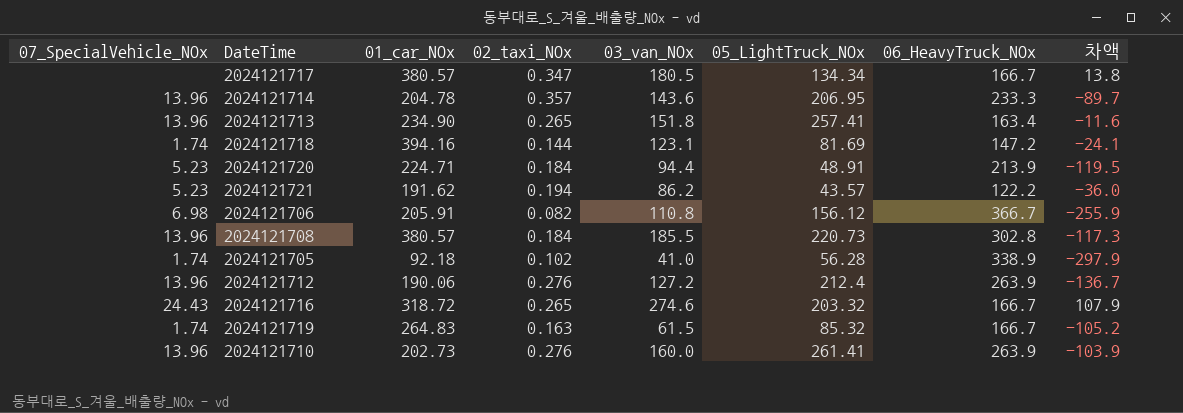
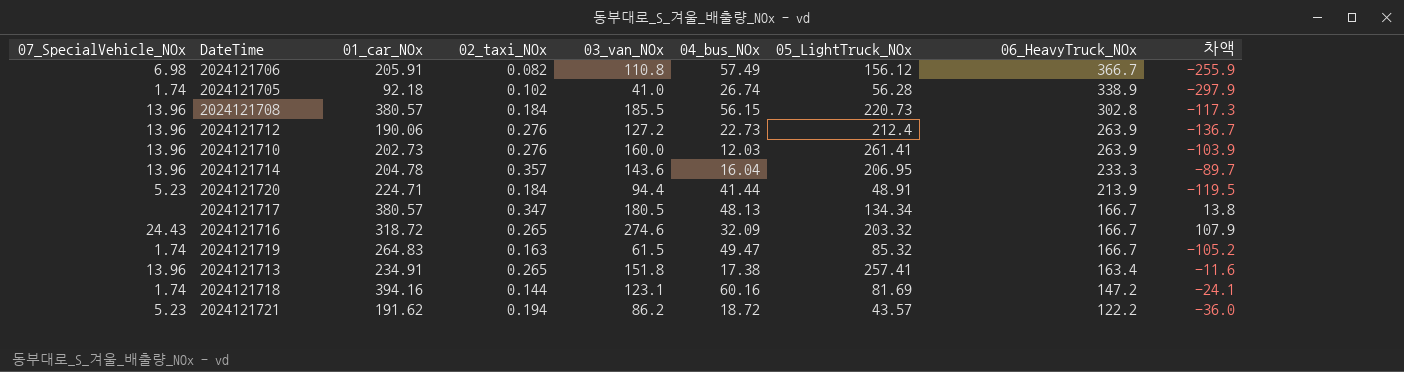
row order: none -> 06_HeavyTruck_NOx descending
column 04_bus_NOx | position: none -> 6
2024121713 | 01_car_NOx: 234.90 -> 234.91

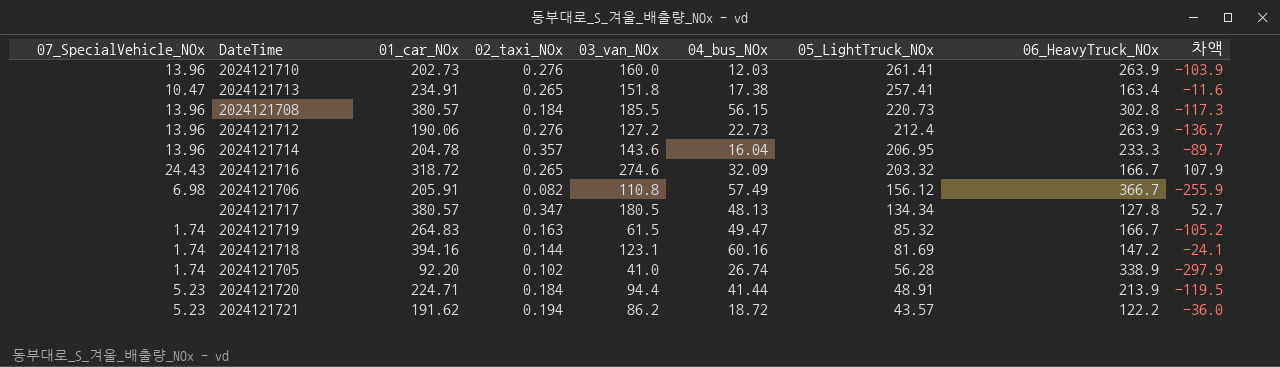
row order: 06_HeavyTruck_NOx descending -> 05_LightTruck_NOx descending
2024121713 | 07_SpecialVehicle_NOx: 13.96 -> 10.47
2024121717 | 06_HeavyTruck_NOx: 166.7 -> 127.8
2024121717 | 차액: 13.8 -> 52.7
2024121705 | 01_car_NOx: 92.18 -> 92.20

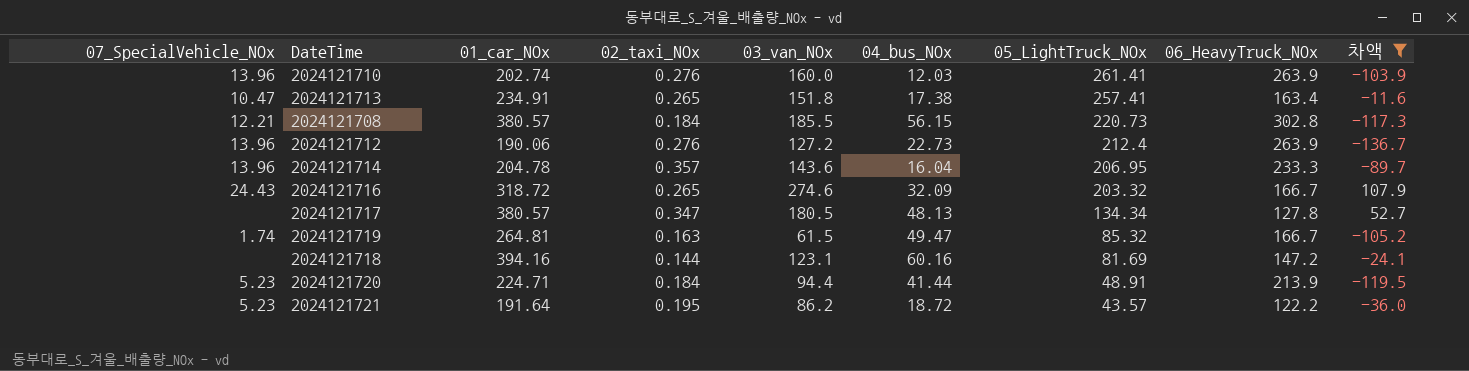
filter: none -> 차액 >= -136.7
2024121710 | 01_car_NOx: 202.73 -> 202.74
2024121708 | 07_SpecialVehicle_NOx: 13.96 -> 12.21
2024121719 | 01_car_NOx: 264.83 -> 264.81
2024121718 | 07_SpecialVehicle_NOx: 1.74 -> none
2024121721 | 01_car_NOx: 191.62 -> 191.64
2024121721 | 02_taxi_NOx: 0.194 -> 0.195

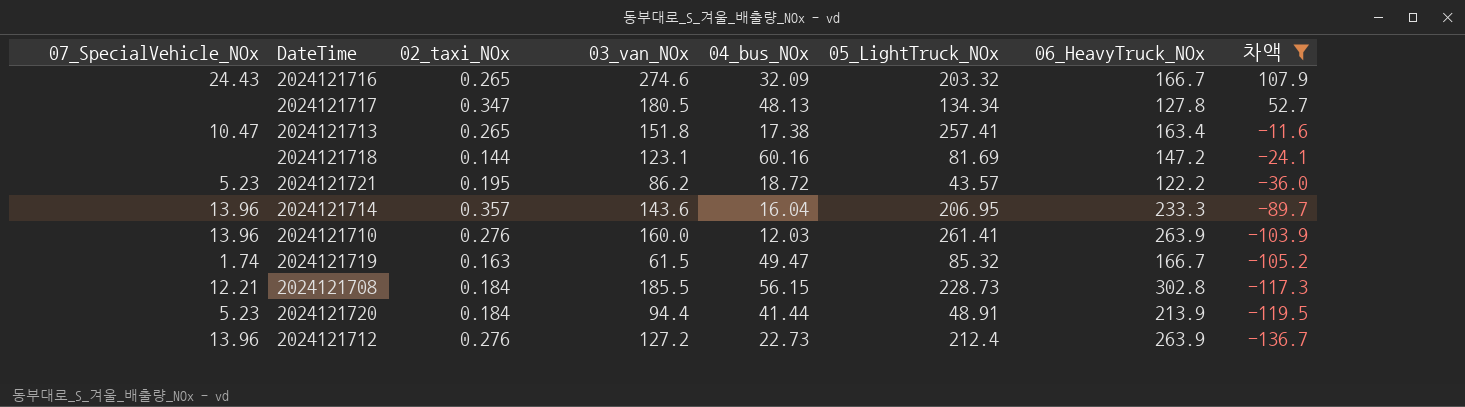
row order: 05_LightTruck_NOx descending -> 차액 descending
column 01_car_NOx | position: 3 -> none
2024121708 | 05_LightTruck_NOx: 220.73 -> 228.73

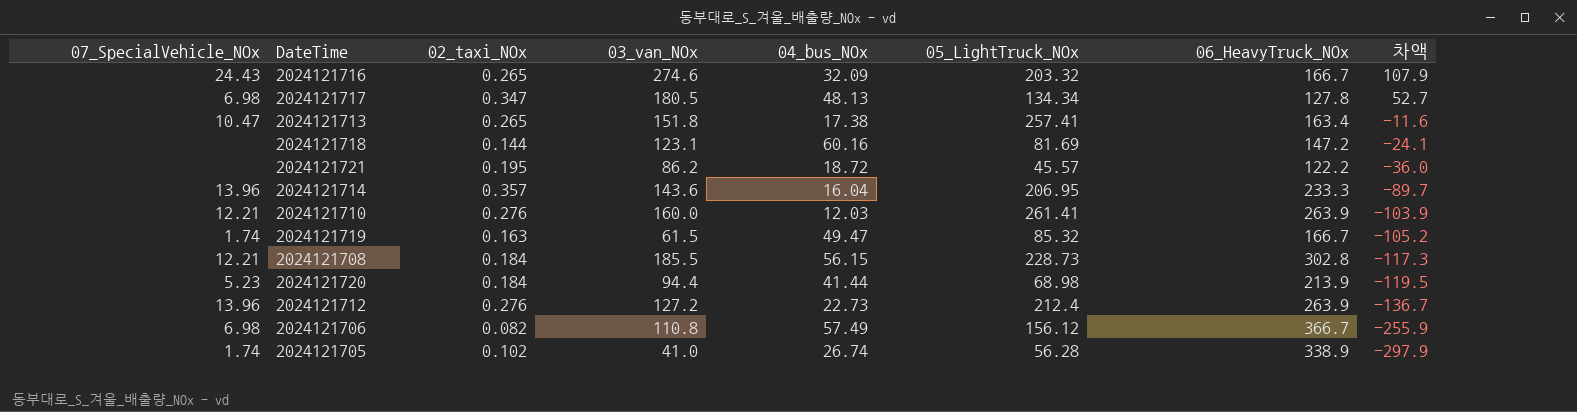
filter: 차액 >= -136.7 -> none
2024121717 | 07_SpecialVehicle_NOx: none -> 6.98
2024121721 | 07_SpecialVehicle_NOx: 5.23 -> none
2024121721 | 05_LightTruck_NOx: 43.57 -> 45.57
2024121710 | 07_SpecialVehicle_NOx: 13.96 -> 12.21
2024121720 | 05_LightTruck_NOx: 48.91 -> 68.98

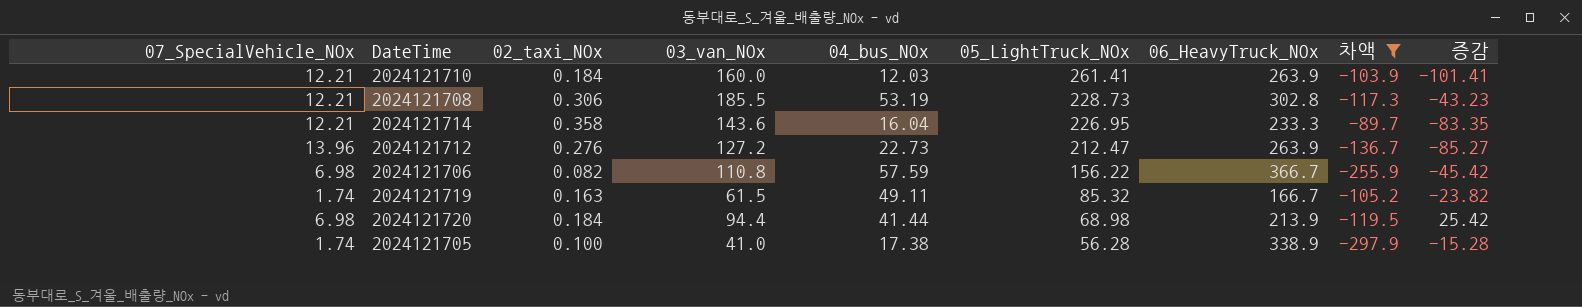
filter: none -> 차액 <= -89.7
row order: 차액 descending -> 05_LightTruck_NOx descending
column 증감 | formula: none -> [03_van_NOx] - [05_LightTruck_NOx]
2024121710 | 02_taxi_NOx: 0.276 -> 0.184
2024121708 | 02_taxi_NOx: 0.184 -> 0.306
2024121708 | 04_bus_NOx: 56.15 -> 53.19
2024121714 | 07_SpecialVehicle_NOx: 13.96 -> 12.21
2024121714 | 02_taxi_NOx: 0.357 -> 0.358
2024121714 | 05_LightTruck_NOx: 206.95 -> 226.95
2024121712 | 05_LightTruck_NOx: 212.4 -> 212.47
2024121706 | 04_bus_NOx: 57.49 -> 57.59
2024121706 | 05_LightTruck_NOx: 156.12 -> 156.22
2024121719 | 04_bus_NOx: 49.47 -> 49.11
2024121720 | 07_SpecialVehicle_NOx: 5.23 -> 6.98
2024121705 | 02_taxi_NOx: 0.102 -> 0.100
2024121705 | 04_bus_NOx: 26.74 -> 17.38

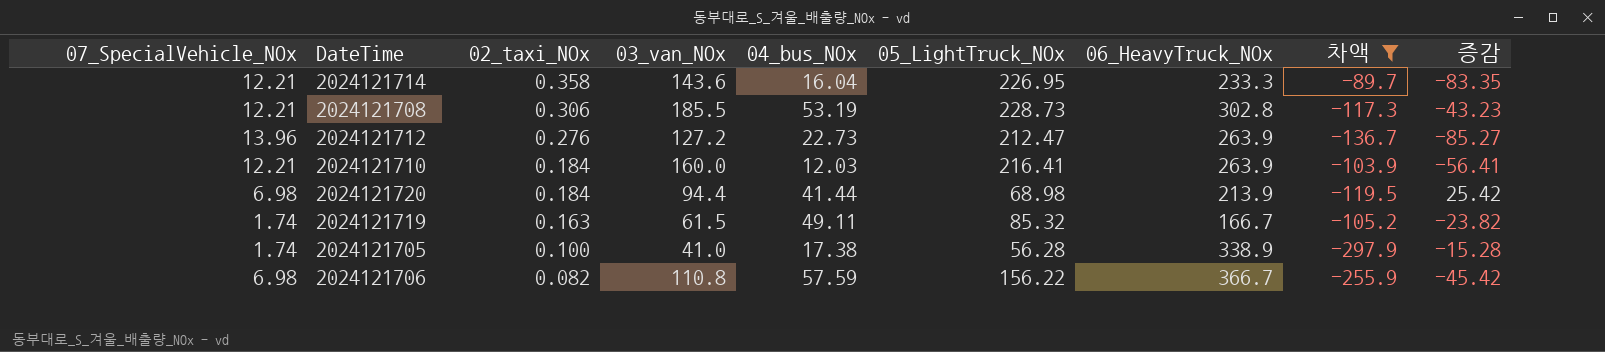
row order: 05_LightTruck_NOx descending -> 02_taxi_NOx descending
2024121710 | 05_LightTruck_NOx: 261.41 -> 216.41
2024121710 | 증감: -101.41 -> -56.41

